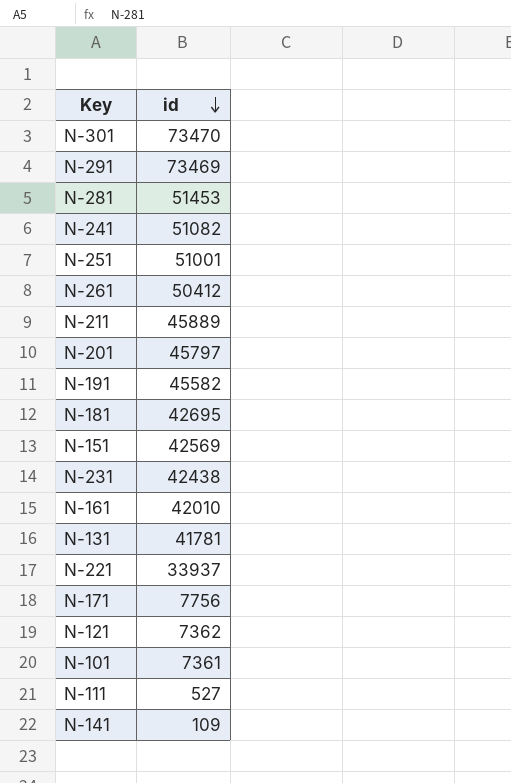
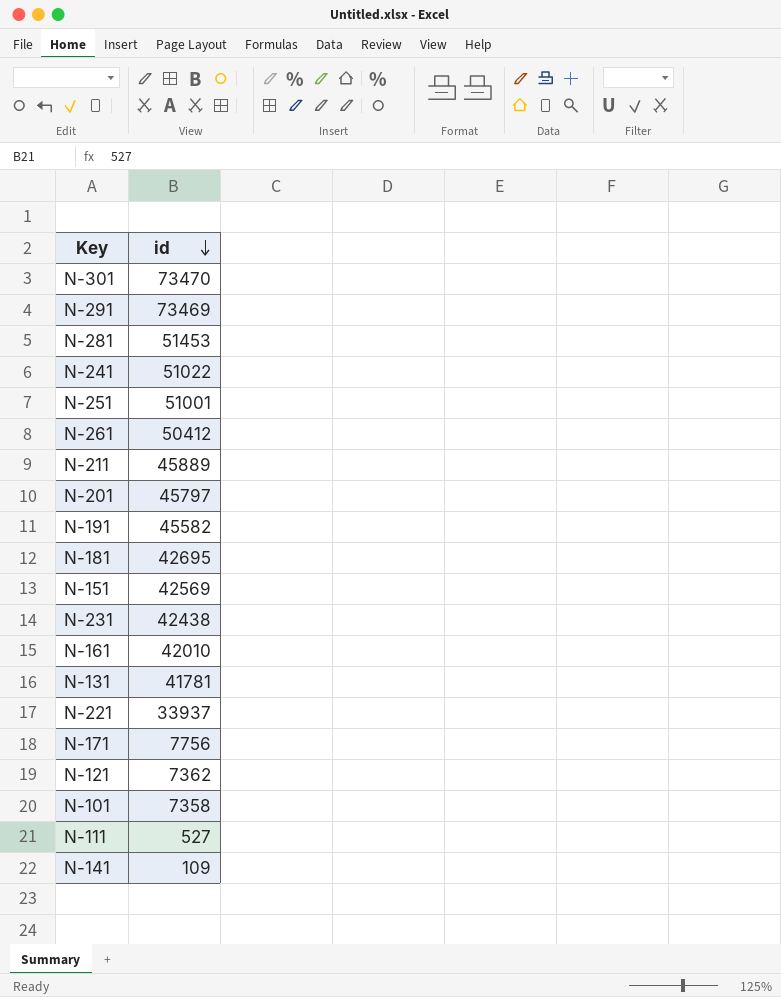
N-241 | id: 51082 -> 51022
N-101 | id: 7361 -> 7358

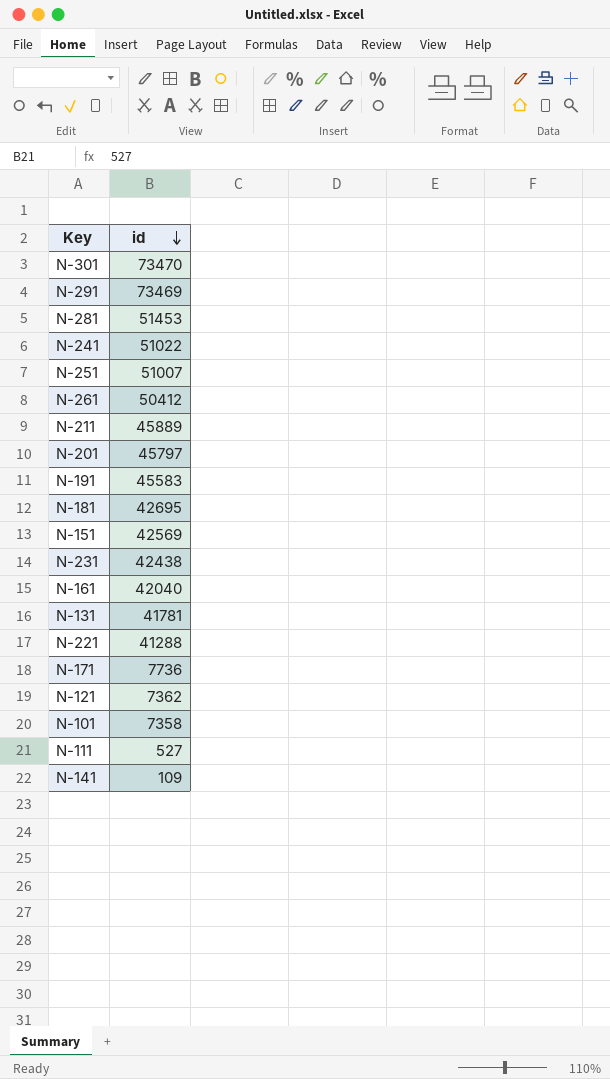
N-251 | id: 51001 -> 51007
N-191 | id: 45582 -> 45583
N-161 | id: 42010 -> 42040
N-221 | id: 33937 -> 41288
N-171 | id: 7756 -> 7736

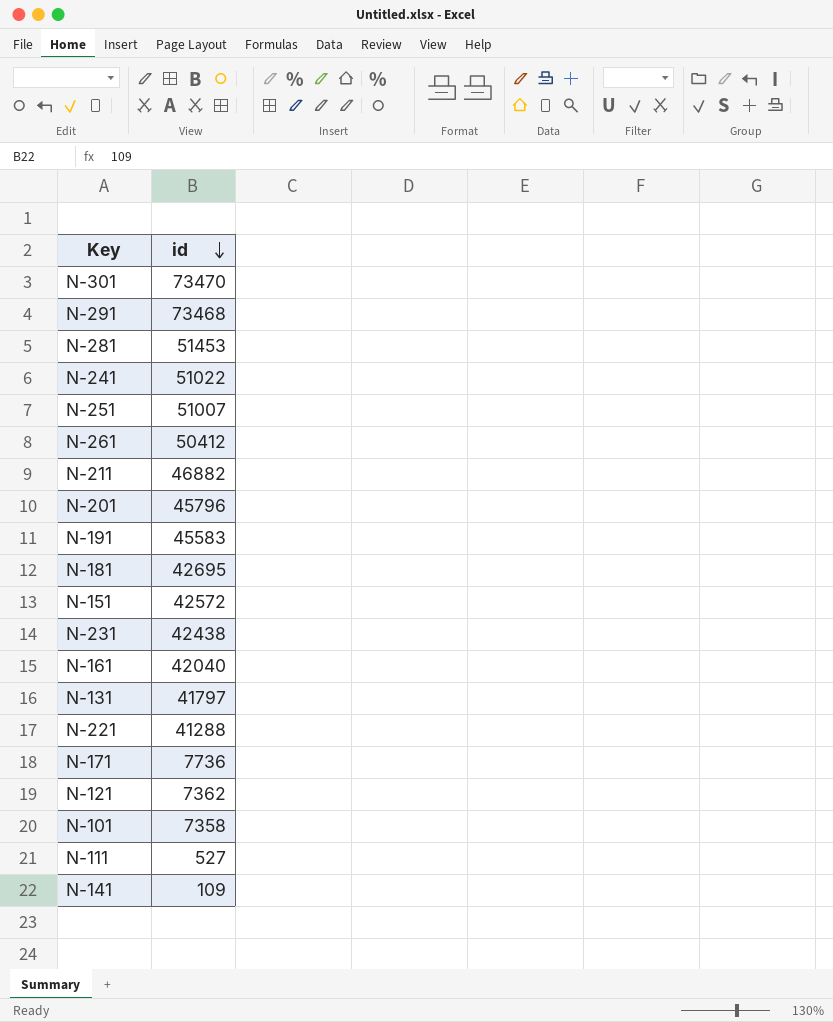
N-291 | id: 73469 -> 73468
N-211 | id: 45889 -> 46882
N-201 | id: 45797 -> 45796
N-151 | id: 42569 -> 42572
N-131 | id: 41781 -> 41797

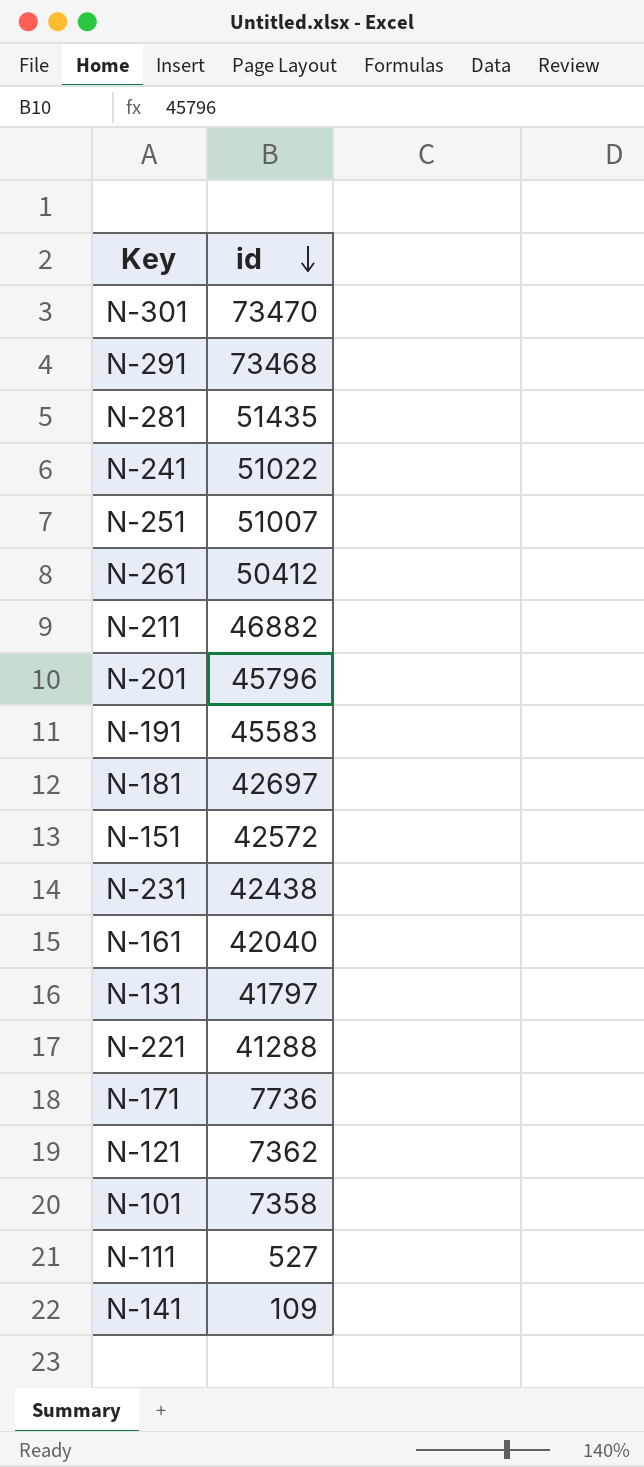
N-281 | id: 51453 -> 51435
N-181 | id: 42695 -> 42697

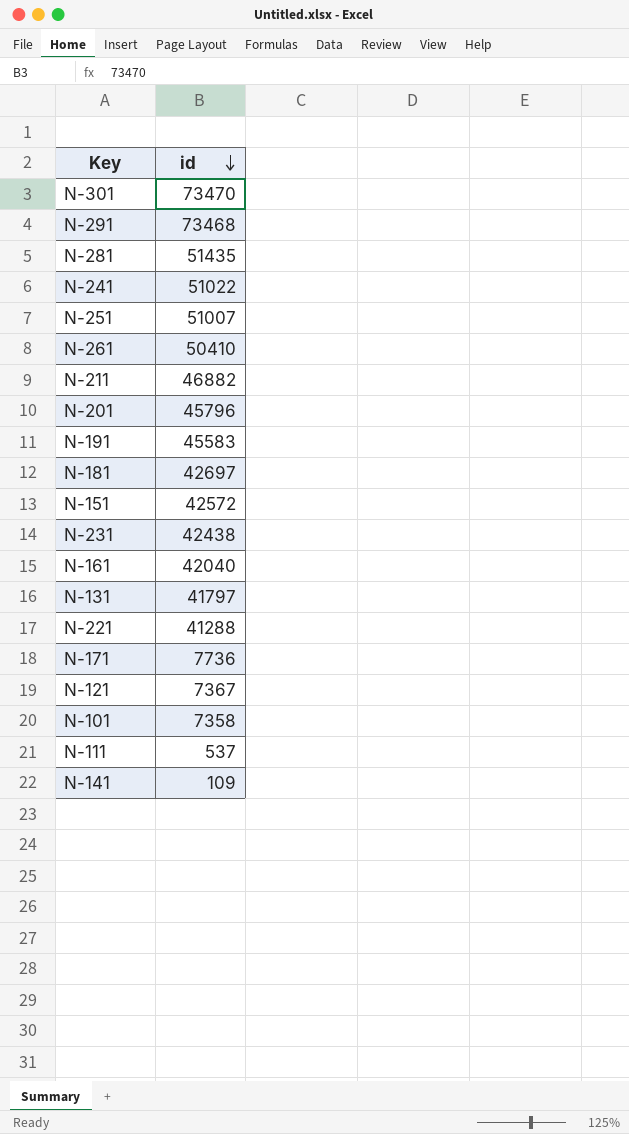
N-261 | id: 50412 -> 50410
N-121 | id: 7362 -> 7367
N-111 | id: 527 -> 537

